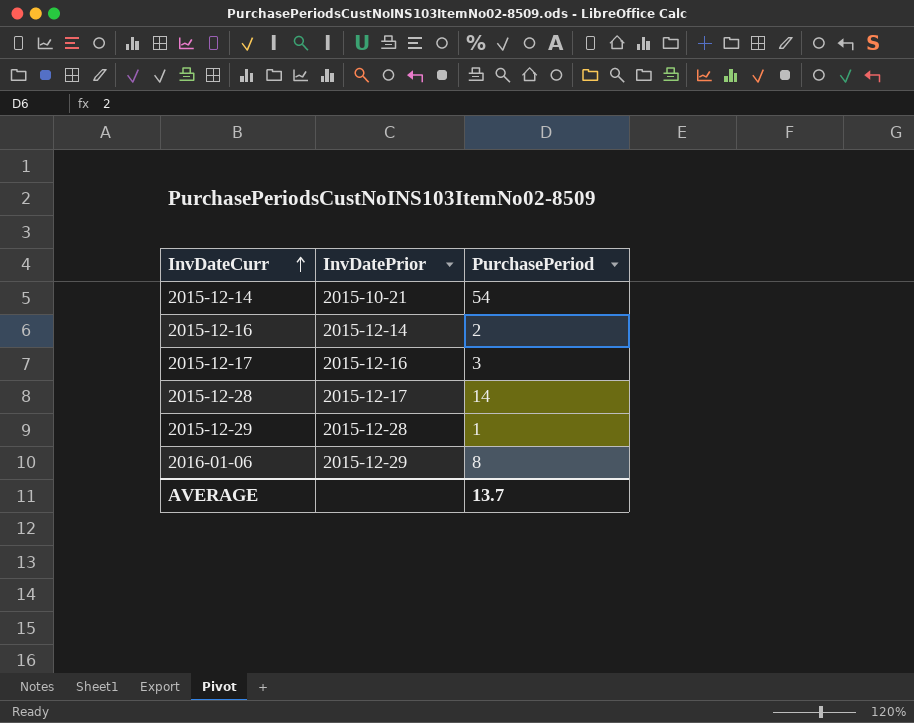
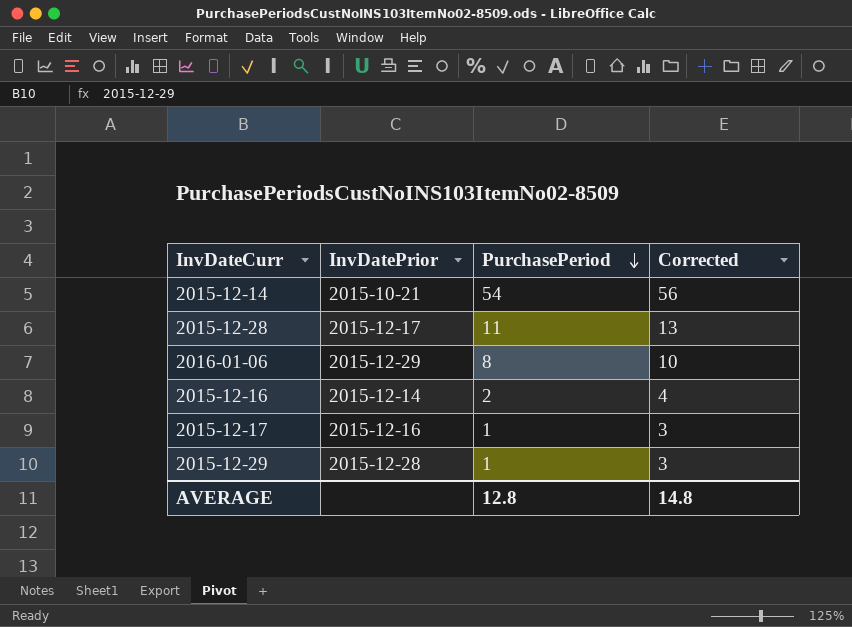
row order: InvDateCurr ascending -> PurchasePeriod descending
column Corrected | formula: none -> [PurchasePeriod] + 2
2015-12-28 | PurchasePeriod: 14 -> 11
2015-12-17 | PurchasePeriod: 3 -> 1
AVERAGE | PurchasePeriod: 13.7 -> 12.8

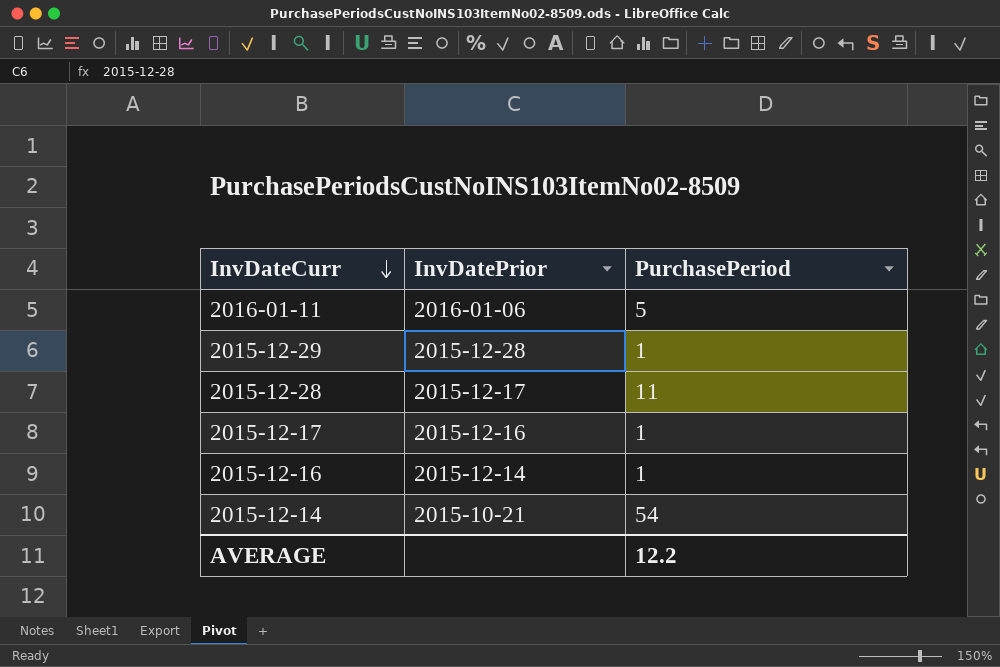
row order: PurchasePeriod descending -> InvDateCurr descending
column Corrected | formula: [PurchasePeriod] + 2 -> none
row 2016-01-06: 2015-12-29 | 8 | 10 -> none
row 2016-01-11: none -> 2016-01-06 | 5
2015-12-16 | PurchasePeriod: 2 -> 1
AVERAGE | PurchasePeriod: 12.8 -> 12.2

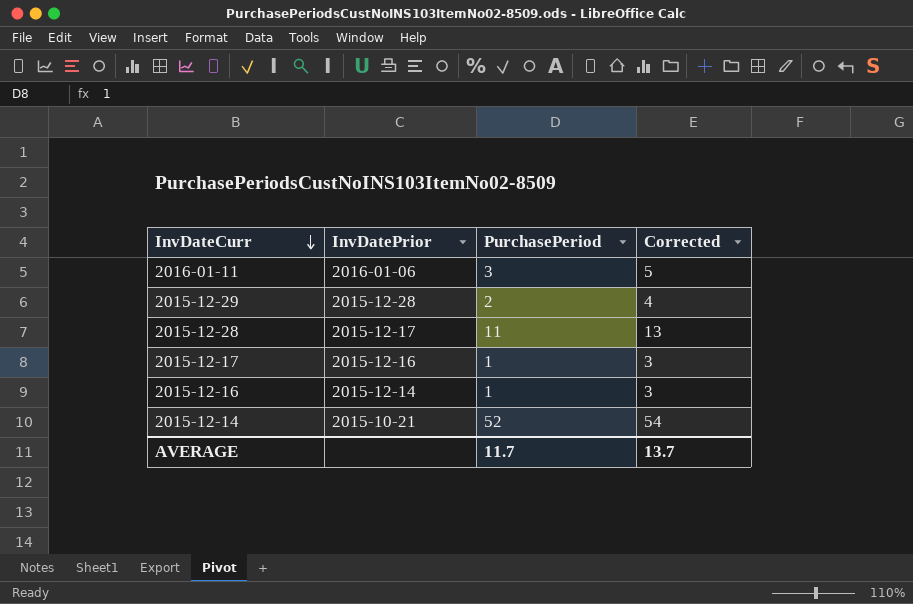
column Corrected | formula: none -> [PurchasePeriod] + 2
2016-01-11 | PurchasePeriod: 5 -> 3
2015-12-29 | PurchasePeriod: 1 -> 2
2015-12-14 | PurchasePeriod: 54 -> 52
AVERAGE | PurchasePeriod: 12.2 -> 11.7

